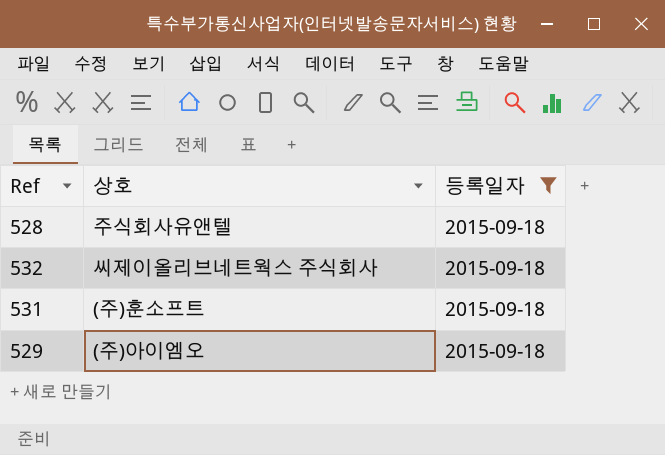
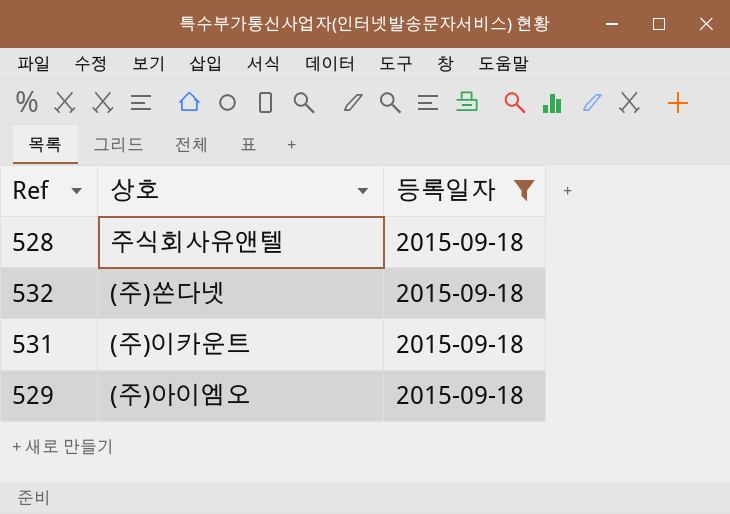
532 | 상호: 씨제이올리브네트웍스 주식회사 -> (주)쏜다넷
531 | 상호: (주)훈소프트 -> (주)이카운트

